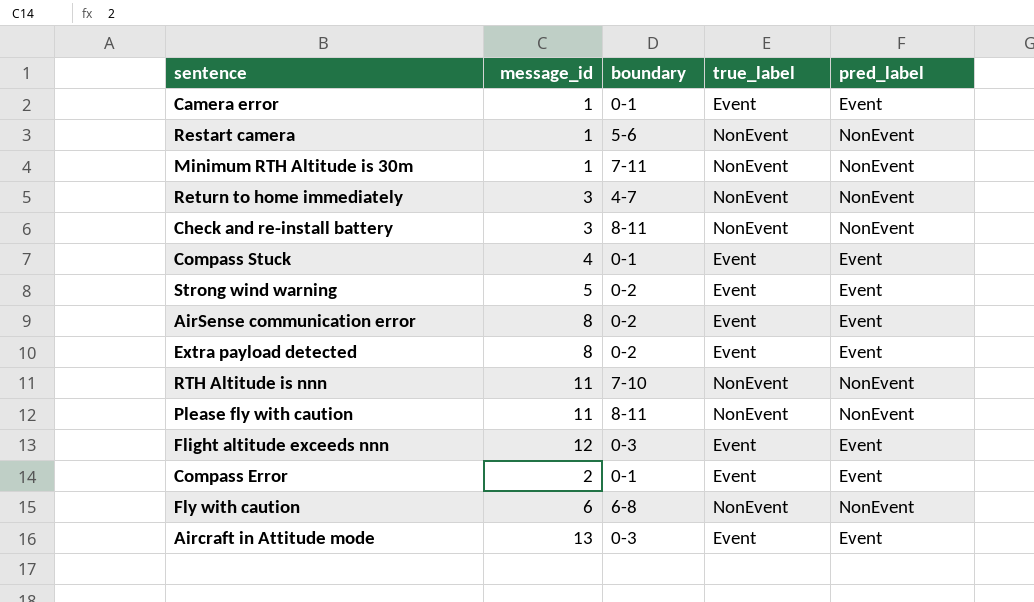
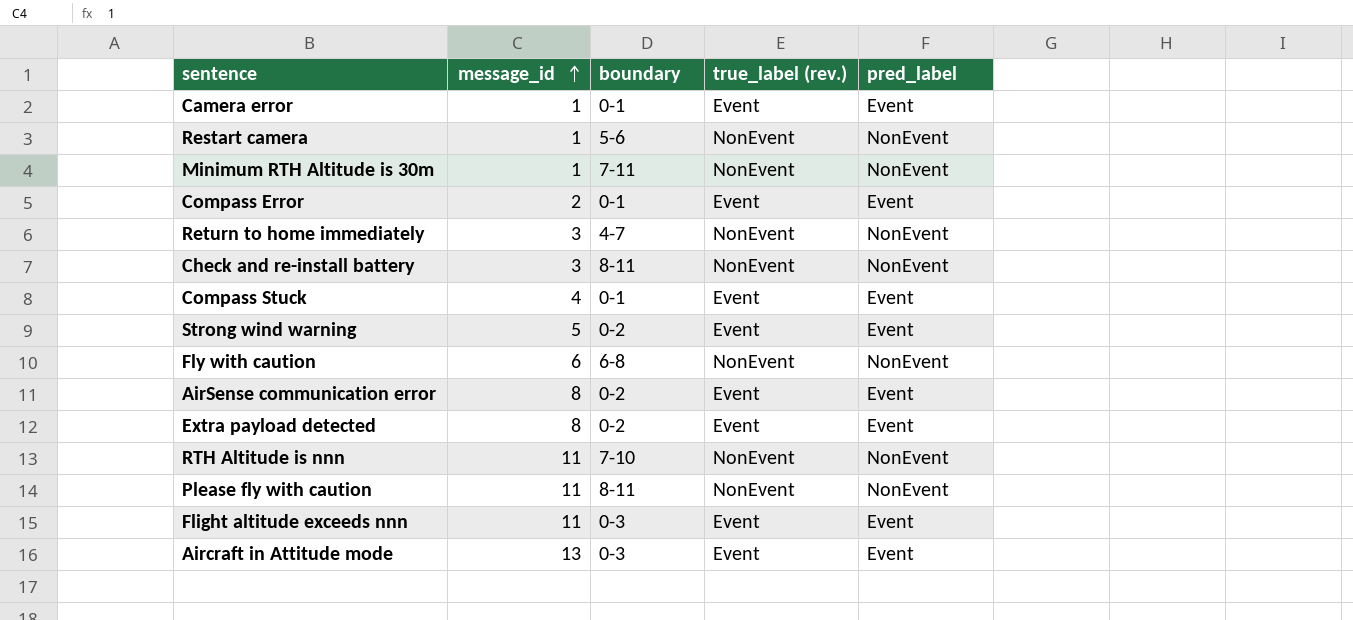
row order: none -> message_id ascending
column name: true_label -> true_label (rev.)
Flight altitude exceeds nnn | message_id: 12 -> 11

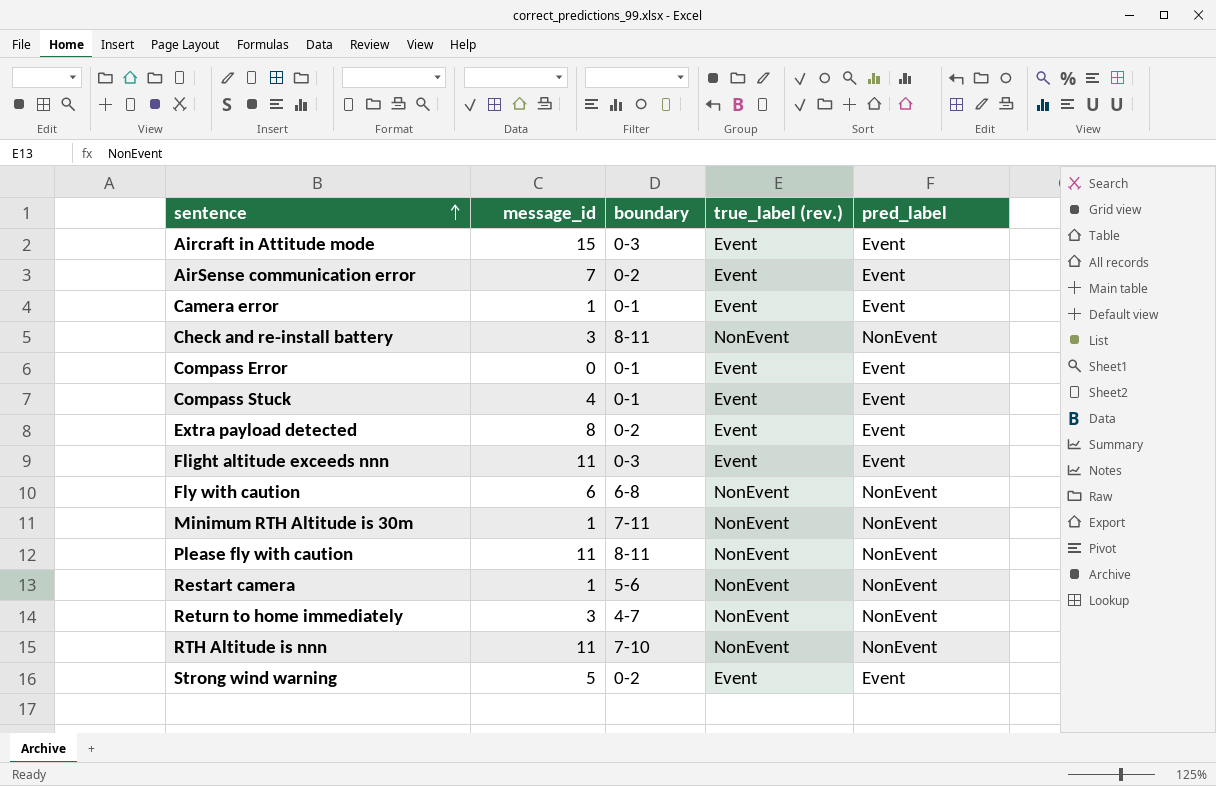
row order: message_id ascending -> sentence ascending
Aircraft in Attitude mode | message_id: 13 -> 15
AirSense communication error | message_id: 8 -> 7
Compass Error | message_id: 2 -> 0

